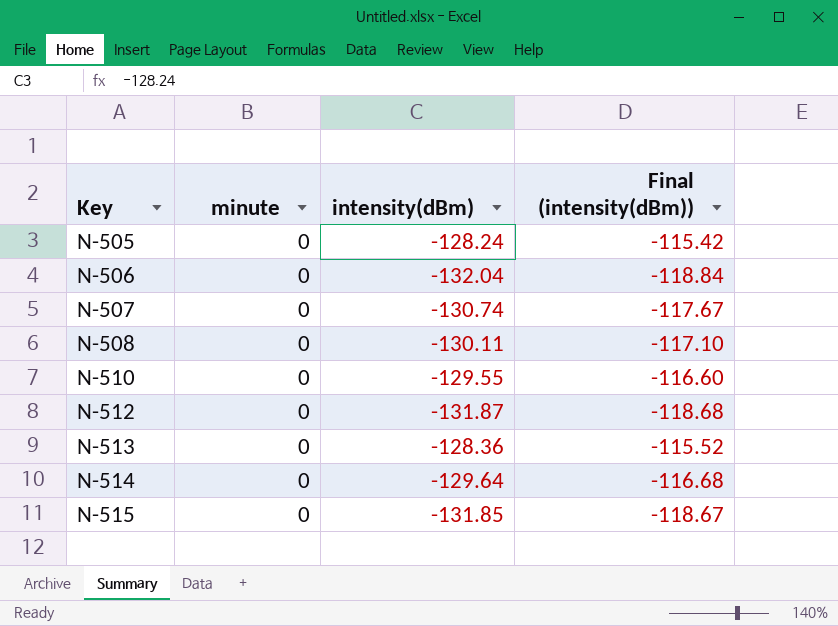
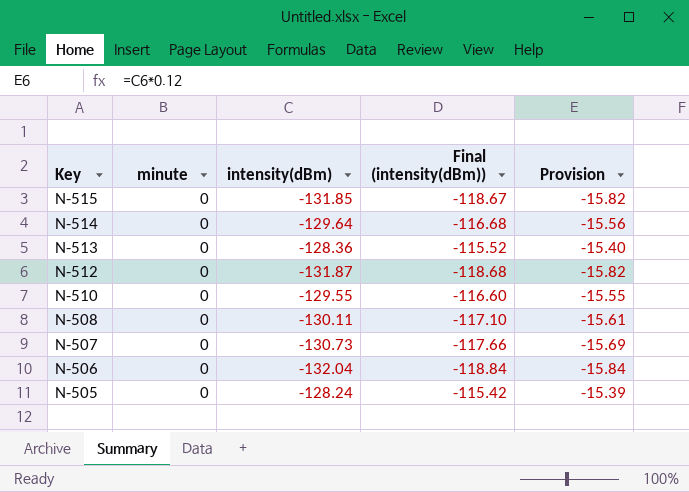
row order: Key ascending -> Key descending
column Provision | formula: none -> [intensity(dBm)] * 0.12
N-507 | intensity(dBm): -130.74 -> -130.73
N-507 | Final (intensity(dBm)): -117.67 -> -117.66

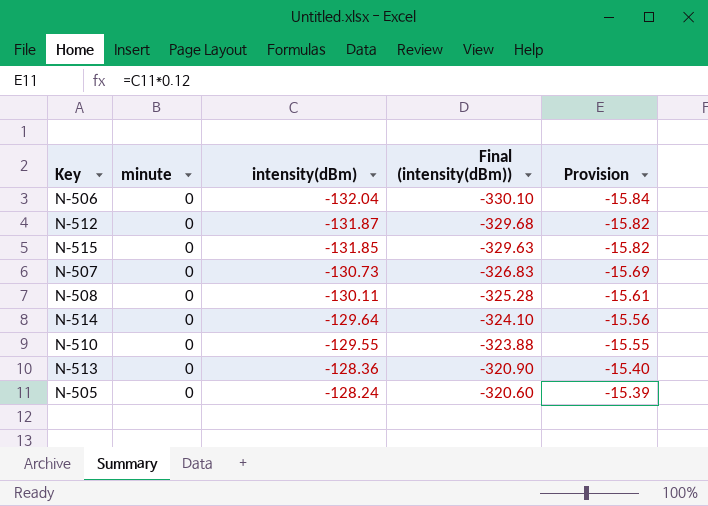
row order: Key descending -> intensity(dBm) ascending
column Final (intensity(dBm)) | formula: [intensity(dBm)] * 0.9 -> [intensity(dBm)] * 2.5

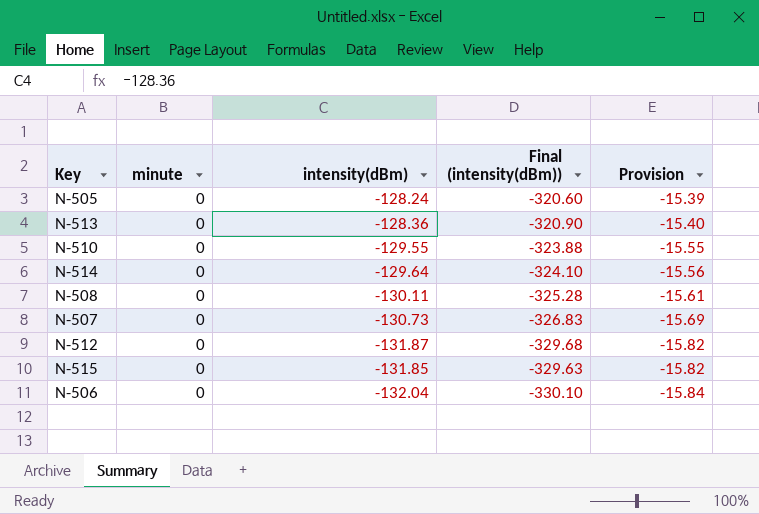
row order: intensity(dBm) ascending -> Provision descending

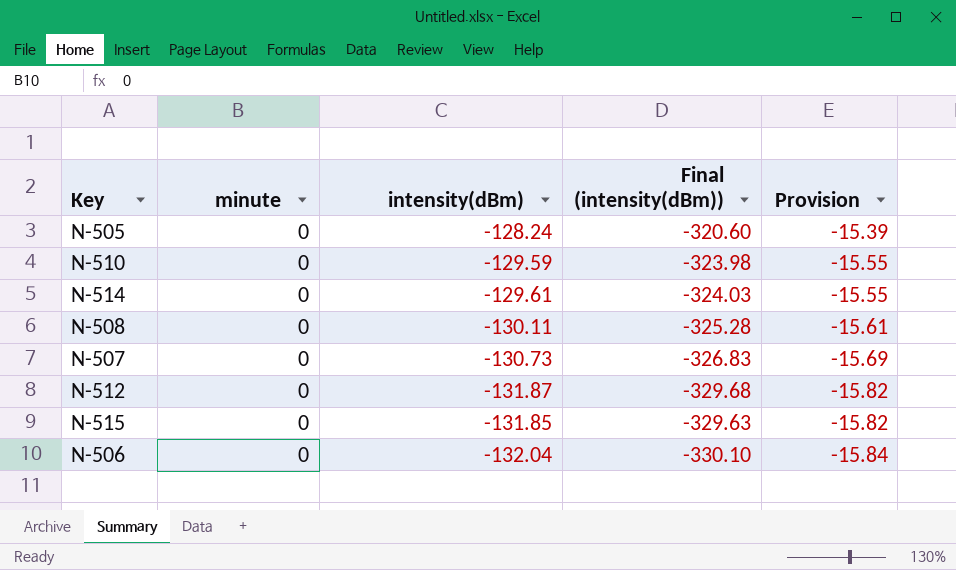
row N-513: 0 | -128.36 | -320.90 | -15.40 -> none
N-510 | intensity(dBm): -129.55 -> -129.59
N-510 | Final (intensity(dBm)): -323.88 -> -323.98
N-514 | intensity(dBm): -129.64 -> -129.61
N-514 | Final (intensity(dBm)): -324.10 -> -324.03
N-514 | Provision: -15.56 -> -15.55

